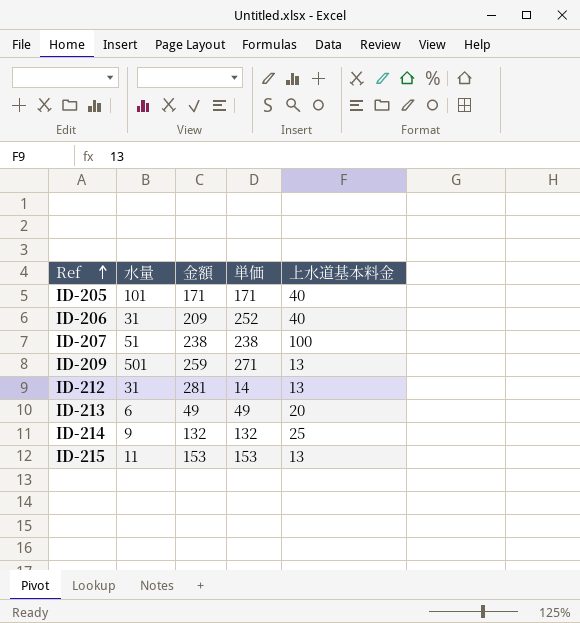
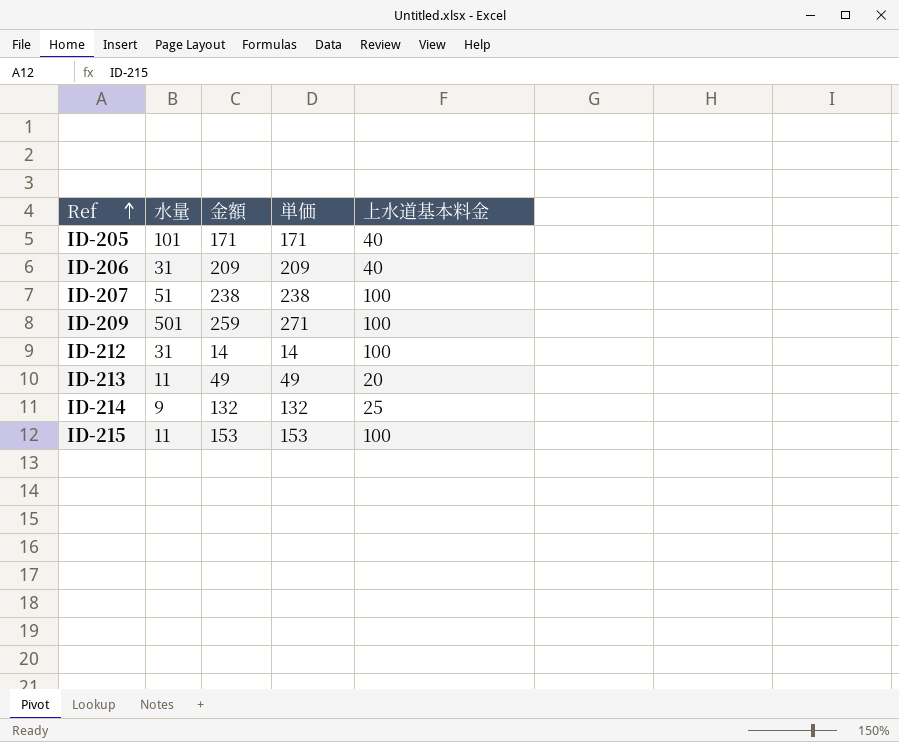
ID-206 | 単価: 252 -> 209
ID-209 | 上水道基本料金: 13 -> 100
ID-212 | 金額: 281 -> 14
ID-212 | 上水道基本料金: 13 -> 100
ID-213 | 水量: 6 -> 11
ID-215 | 上水道基本料金: 13 -> 100

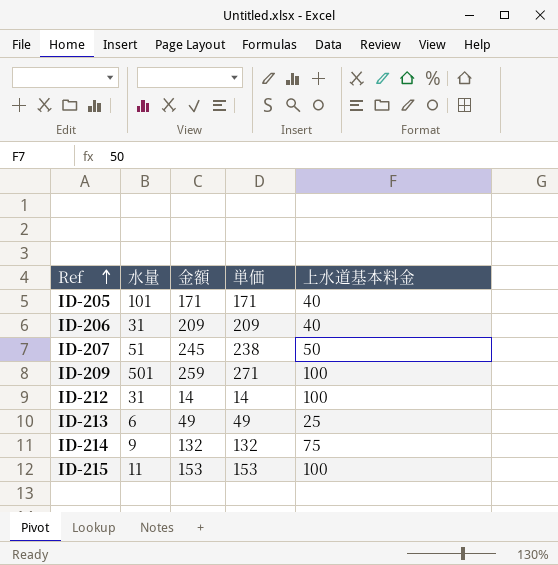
ID-207 | 金額: 238 -> 245
ID-207 | 上水道基本料金: 100 -> 50
ID-213 | 水量: 11 -> 6
ID-213 | 上水道基本料金: 20 -> 25
ID-214 | 上水道基本料金: 25 -> 75

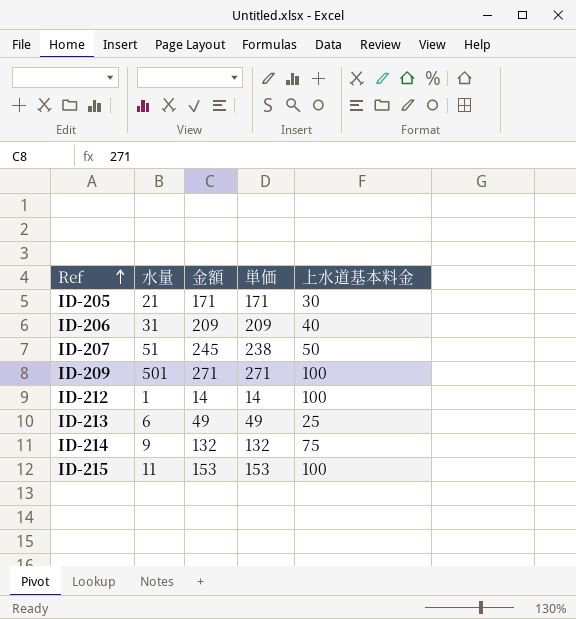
ID-205 | 水量: 101 -> 21
ID-205 | 上水道基本料金: 40 -> 30
ID-209 | 金額: 259 -> 271
ID-212 | 水量: 31 -> 1

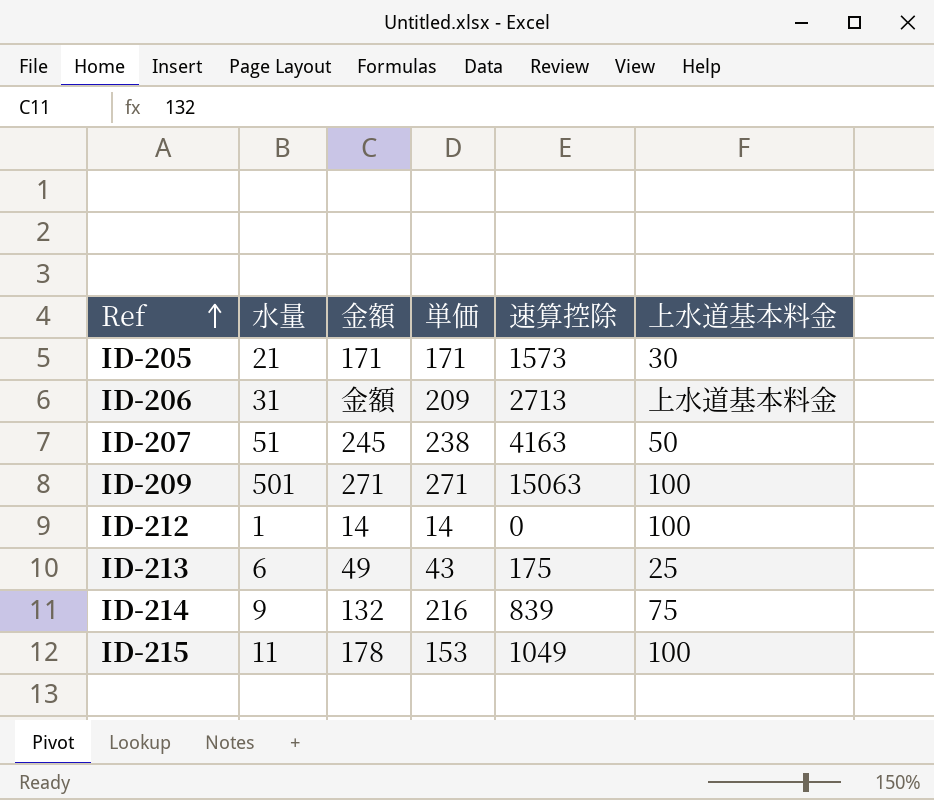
column 速算控除 | position: none -> 5
ID-206 | 金額: 209 -> 金額
ID-206 | 上水道基本料金: 40 -> 上水道基本料金
ID-213 | 単価: 49 -> 43
ID-214 | 単価: 132 -> 216
ID-215 | 金額: 153 -> 178

